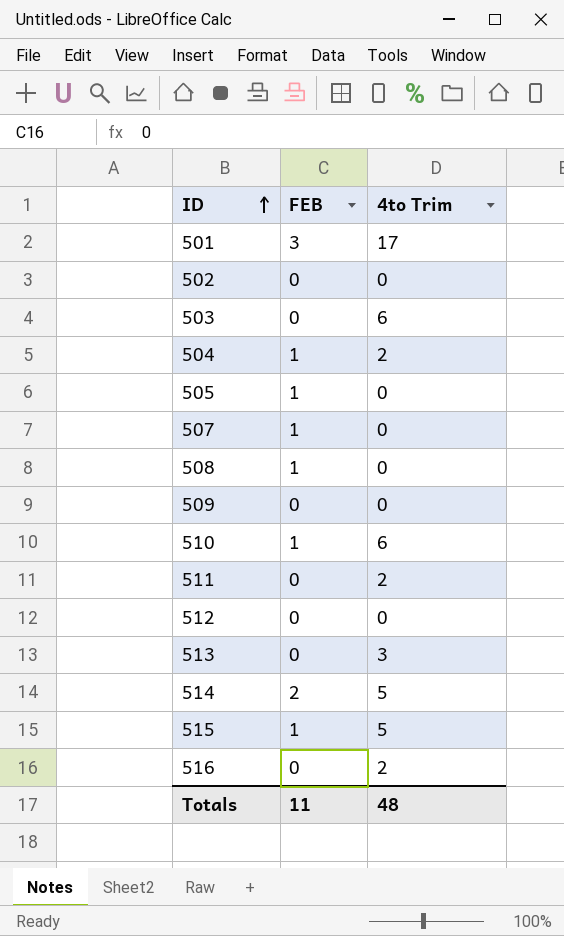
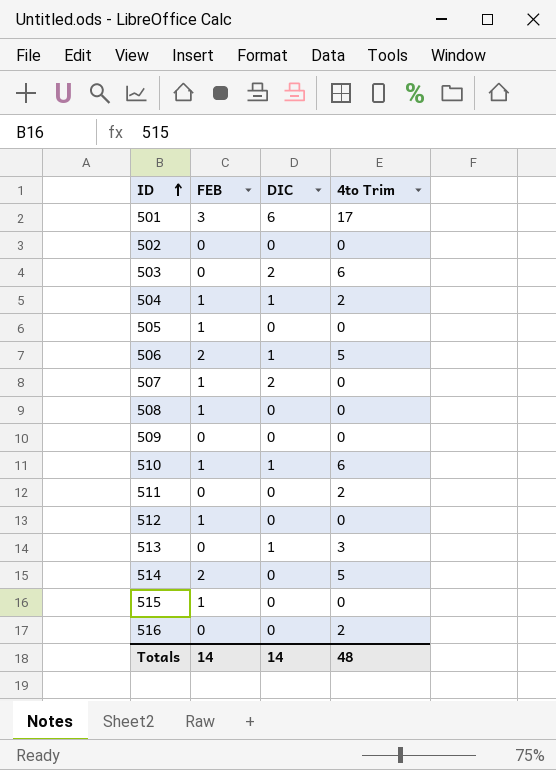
column DIC | position: none -> 3
row 506: none -> 2 | 1 | 5
512 | FEB: 0 -> 1
515 | 4to Trim: 5 -> 0
Totals | FEB: 11 -> 14

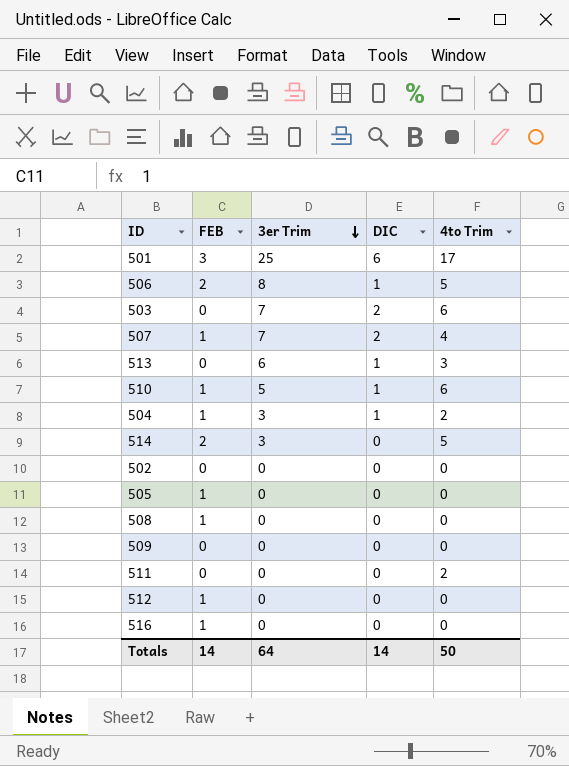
row order: ID ascending -> 3er Trim descending
column 3er Trim | position: none -> 3
row 515: 1 | 0 | 0 -> none
507 | 4to Trim: 0 -> 4
516 | FEB: 0 -> 1
516 | 4to Trim: 2 -> 0
Totals | 4to Trim: 48 -> 50

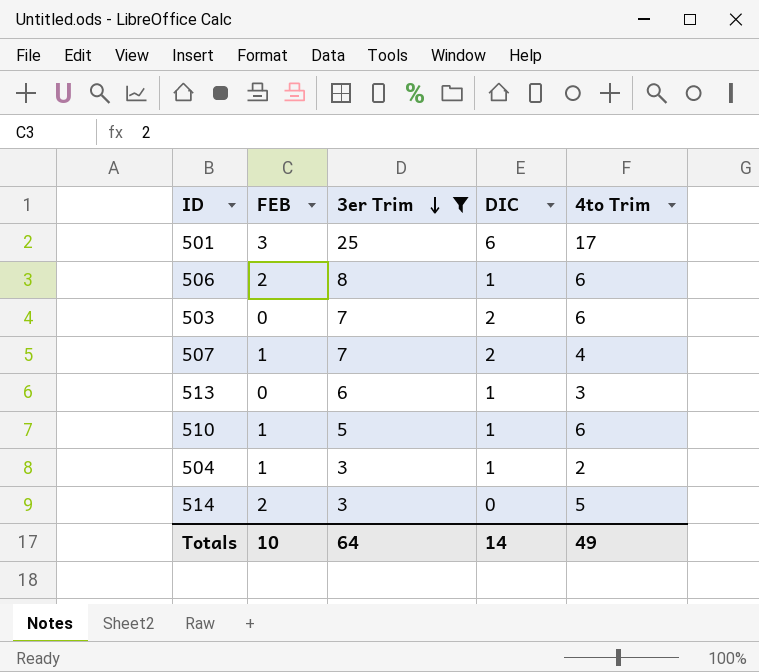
filter: none -> 3er Trim != 0
506 | 4to Trim: 5 -> 6
Totals | FEB: 14 -> 10
Totals | 4to Trim: 50 -> 49

